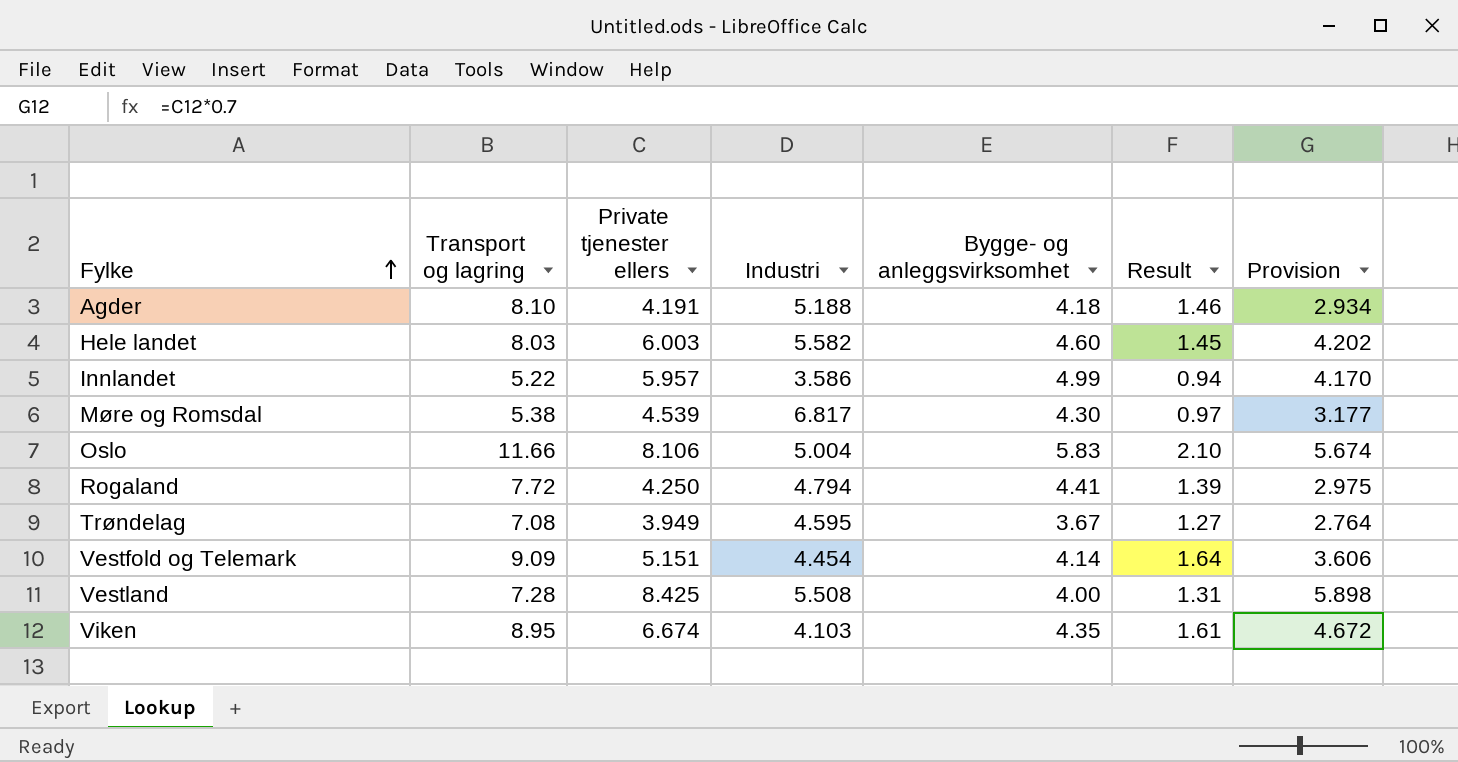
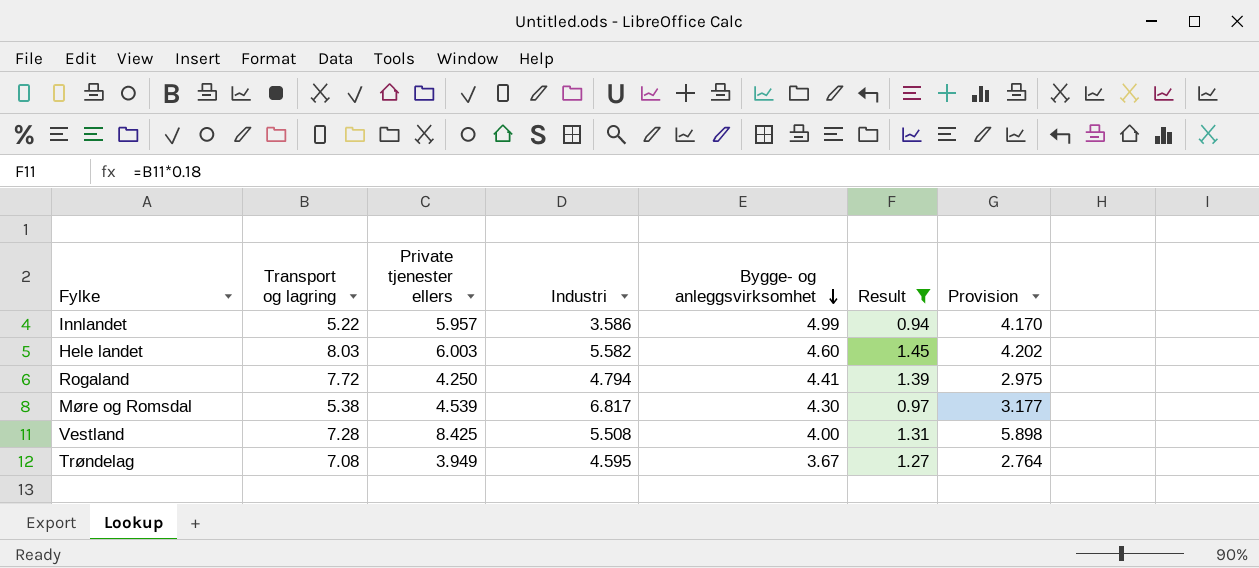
filter: none -> Result <= 1.45
row order: Fylke ascending -> Bygge- og anleggsvirksomhet descending

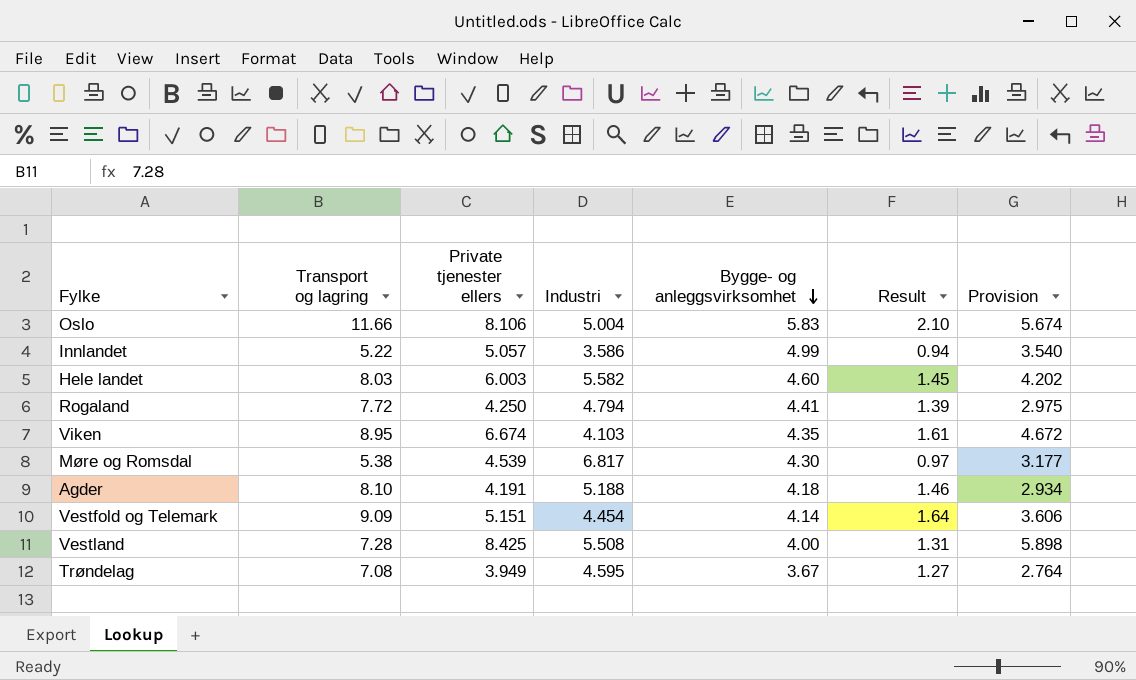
filter: Result <= 1.45 -> none
Innlandet | Private tjenester ellers: 5.957 -> 5.057
Innlandet | Provision: 4.170 -> 3.540

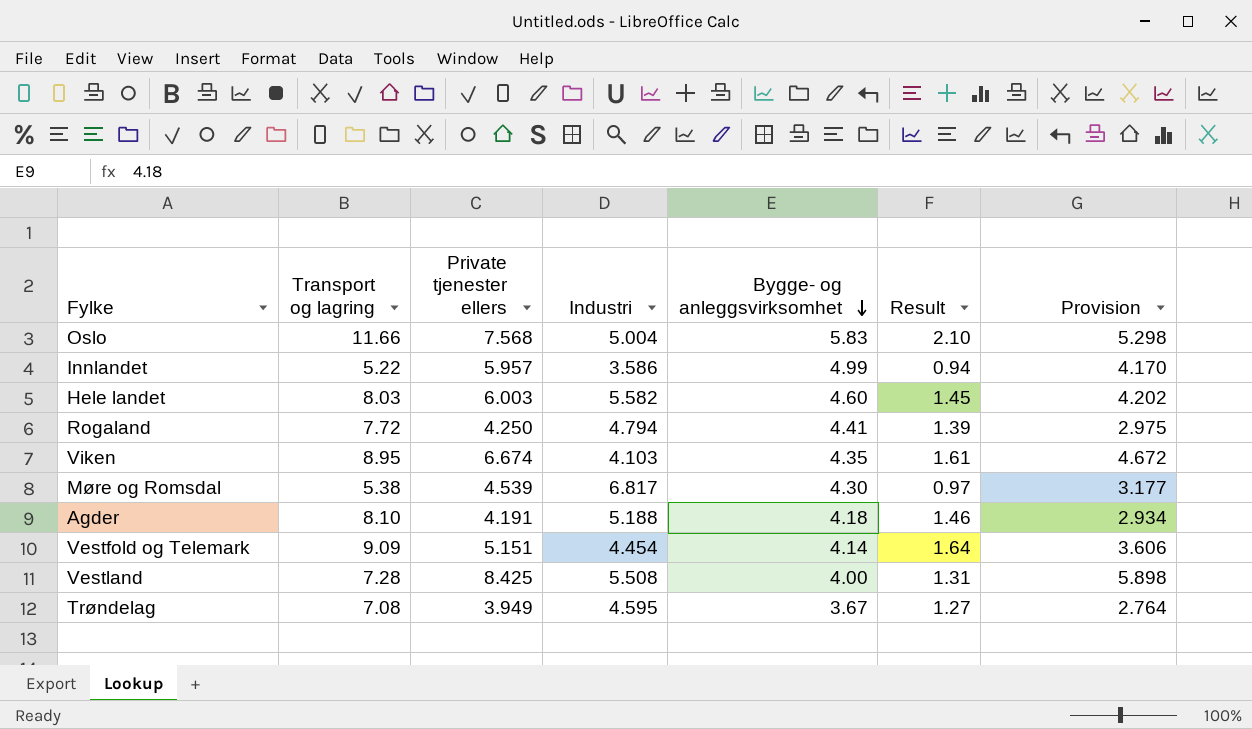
Oslo | Private tjenester ellers: 8.106 -> 7.568
Oslo | Provision: 5.674 -> 5.298
Innlandet | Private tjenester ellers: 5.057 -> 5.957
Innlandet | Provision: 3.540 -> 4.170

